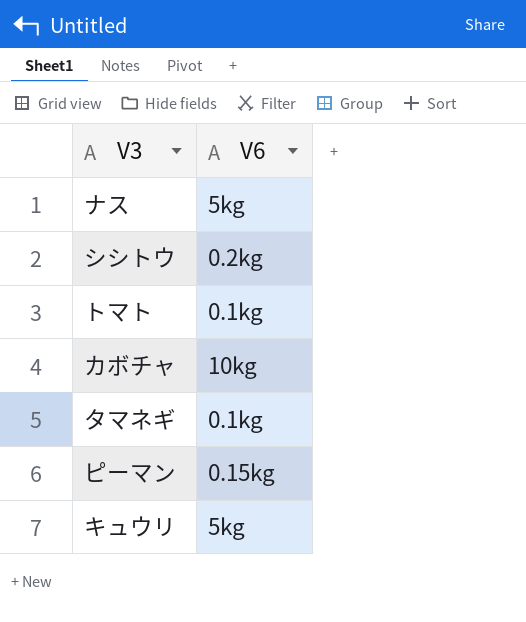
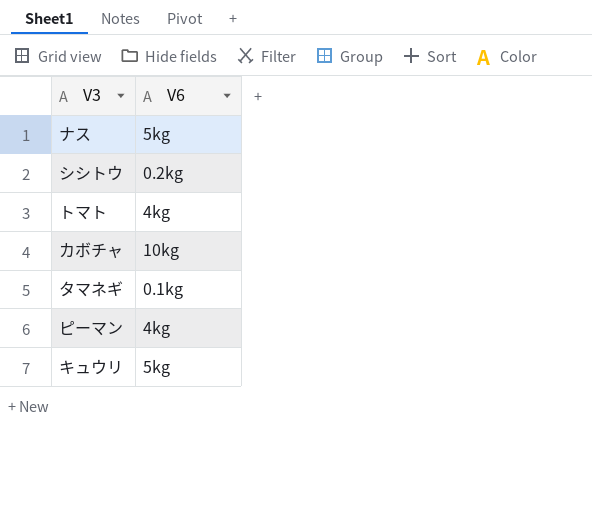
トマト | V6: 0.1kg -> 4kg
ピーマン | V6: 0.15kg -> 4kg

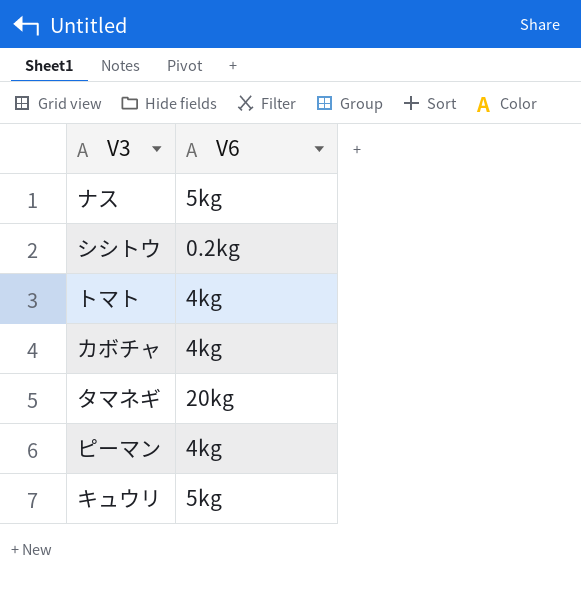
カボチャ | V6: 10kg -> 4kg
タマネギ | V6: 0.1kg -> 20kg

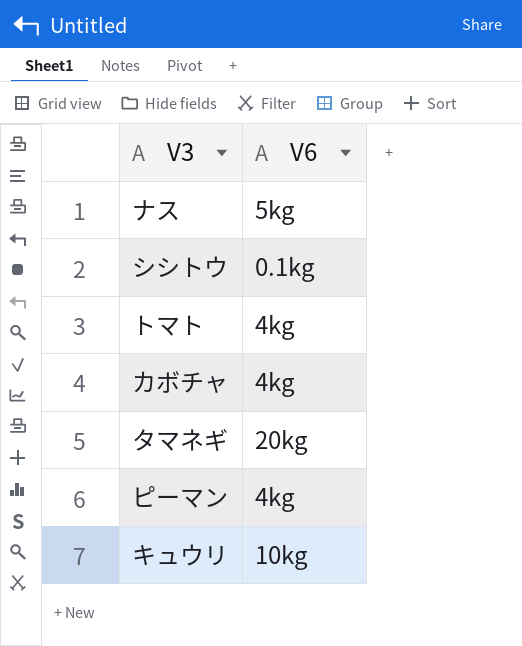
シシトウ | V6: 0.2kg -> 0.1kg
キュウリ | V6: 5kg -> 10kg

